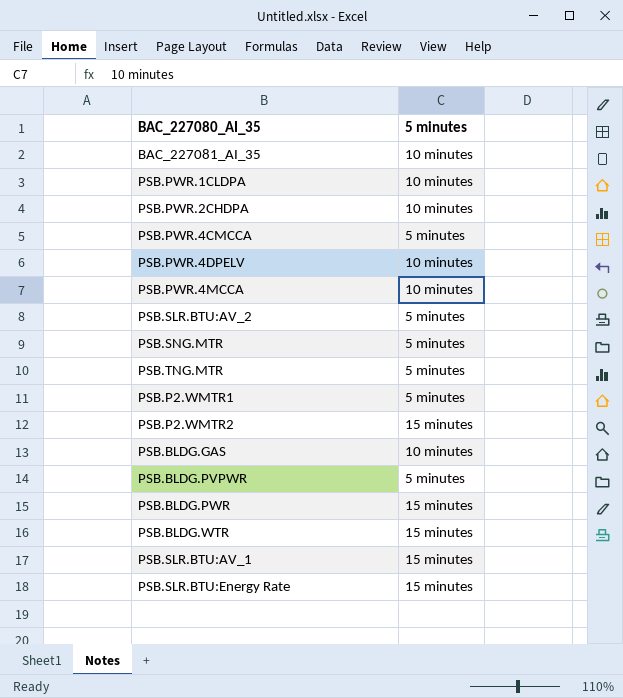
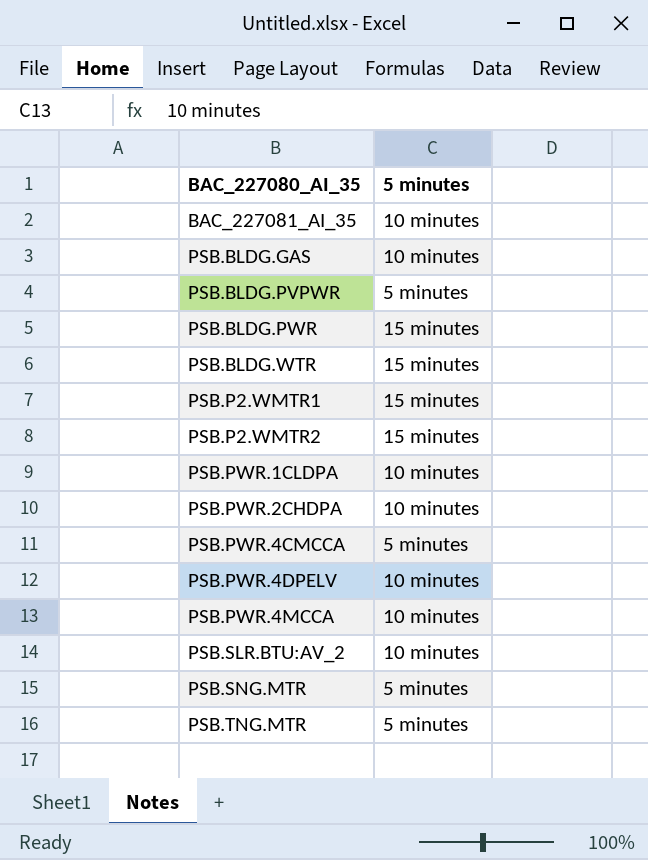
row order: none -> BAC_227080_AI_35 ascending
row PSB.SLR.BTU:AV_1: 15 minutes -> none
row PSB.SLR.BTU:Energy Rate: 15 minutes -> none
PSB.P2.WMTR1 | 5 minutes: 5 minutes -> 15 minutes
PSB.SLR.BTU:AV_2 | 5 minutes: 5 minutes -> 10 minutes

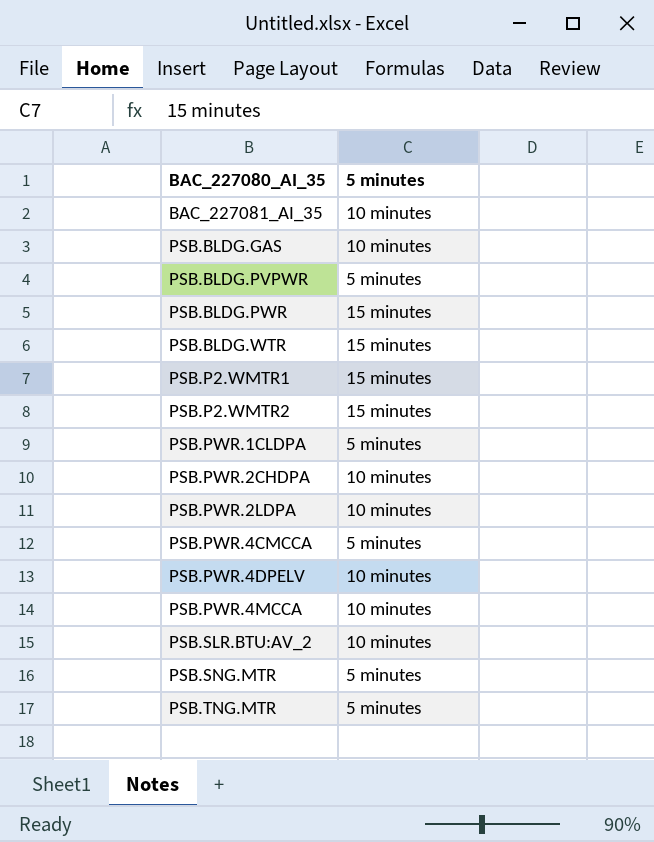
PSB.PWR.1CLDPA | 5 minutes: 10 minutes -> 5 minutes
row PSB.PWR.2LDPA: none -> 10 minutes

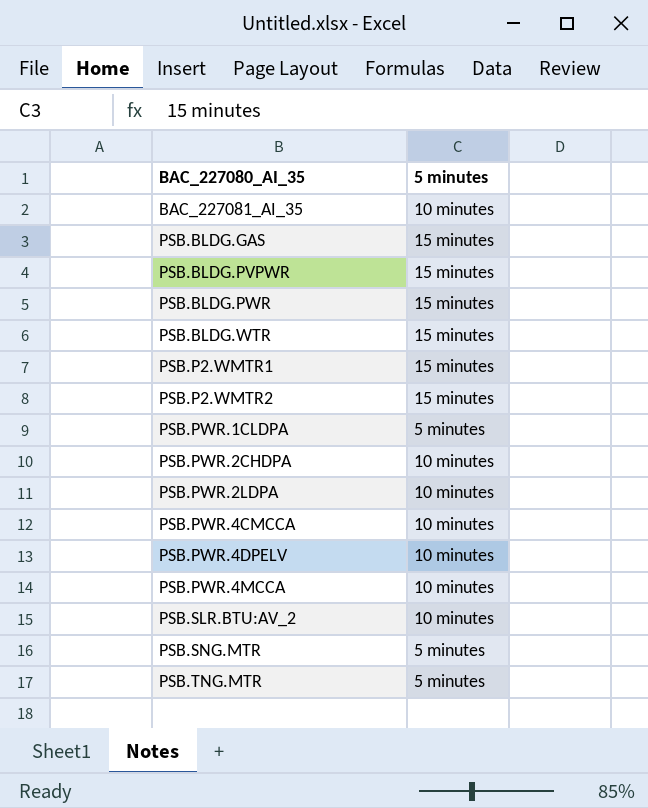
PSB.BLDG.GAS | 5 minutes: 10 minutes -> 15 minutes
PSB.BLDG.PVPWR | 5 minutes: 5 minutes -> 15 minutes
PSB.PWR.4CMCCA | 5 minutes: 5 minutes -> 10 minutes

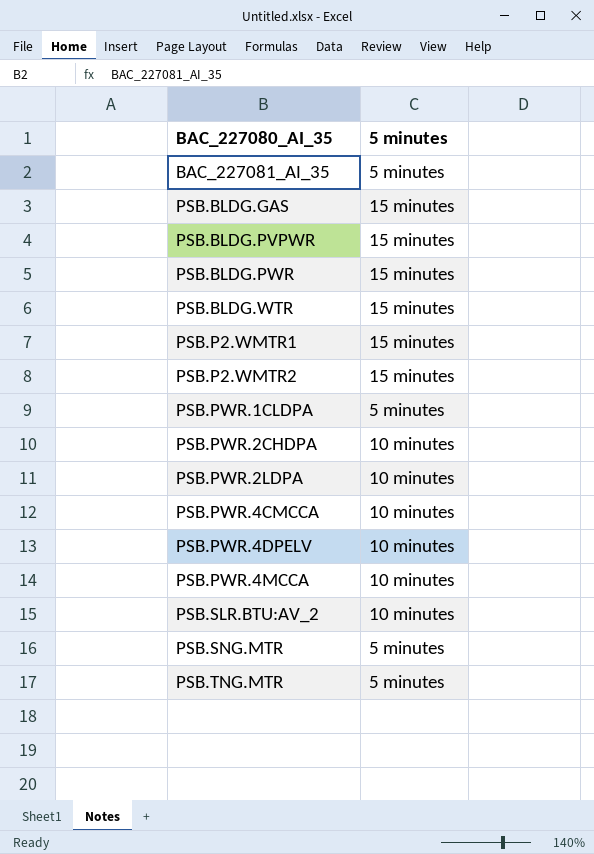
BAC_227081_AI_35 | 5 minutes: 10 minutes -> 5 minutes

